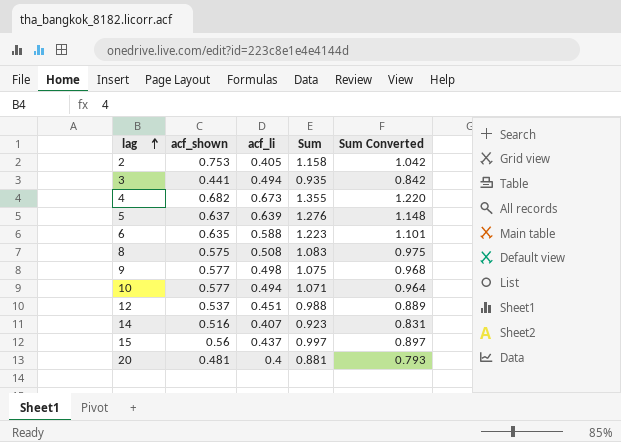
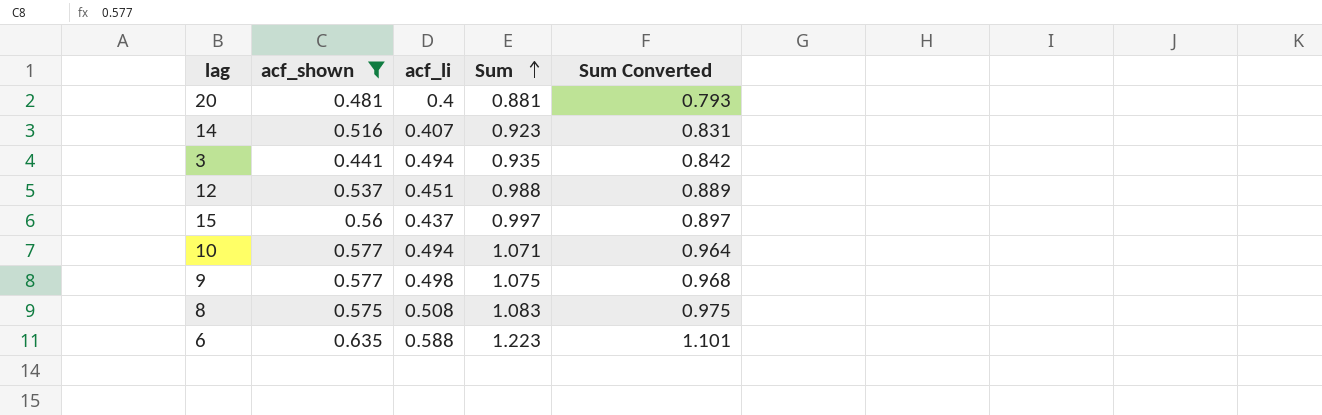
filter: none -> acf_shown <= 0.635
row order: lag ascending -> Sum ascending

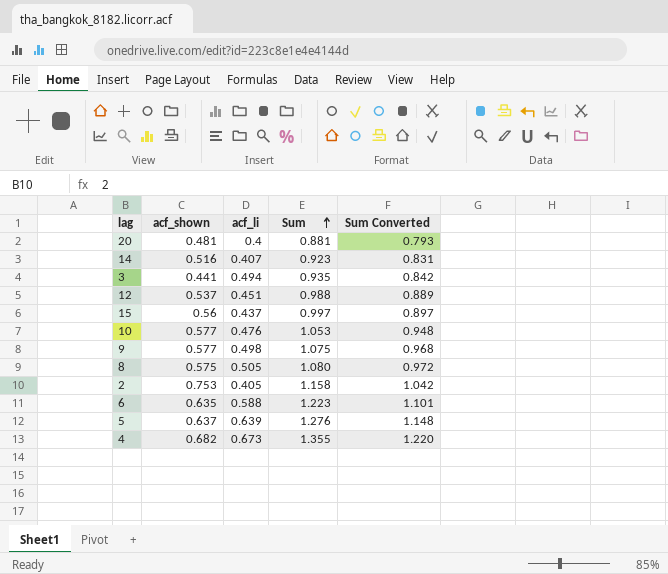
filter: acf_shown <= 0.635 -> none
10 | acf_li: 0.494 -> 0.476
10 | Sum: 1.071 -> 1.053
10 | Sum Converted: 0.964 -> 0.948
8 | acf_li: 0.508 -> 0.505
8 | Sum: 1.083 -> 1.080
8 | Sum Converted: 0.975 -> 0.972

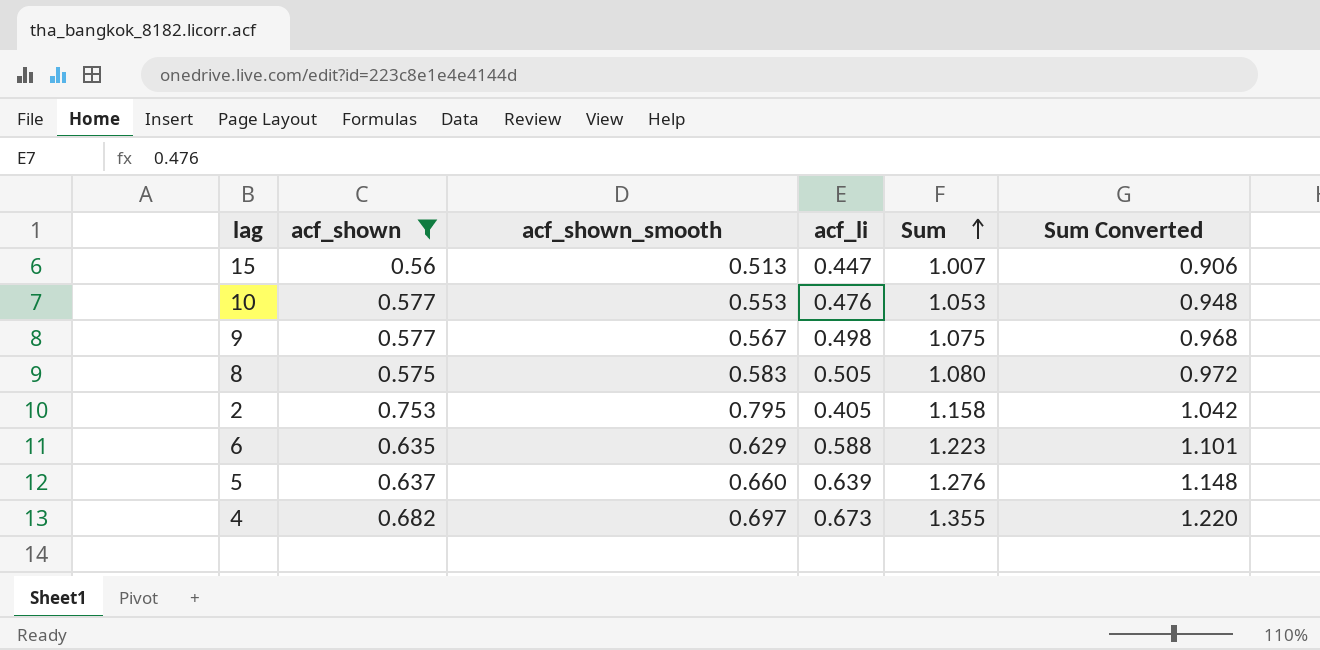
filter: none -> acf_shown >= 0.56
column acf_shown_smooth | position: none -> 3
15 | acf_li: 0.437 -> 0.447
15 | Sum: 0.997 -> 1.007
15 | Sum Converted: 0.897 -> 0.906

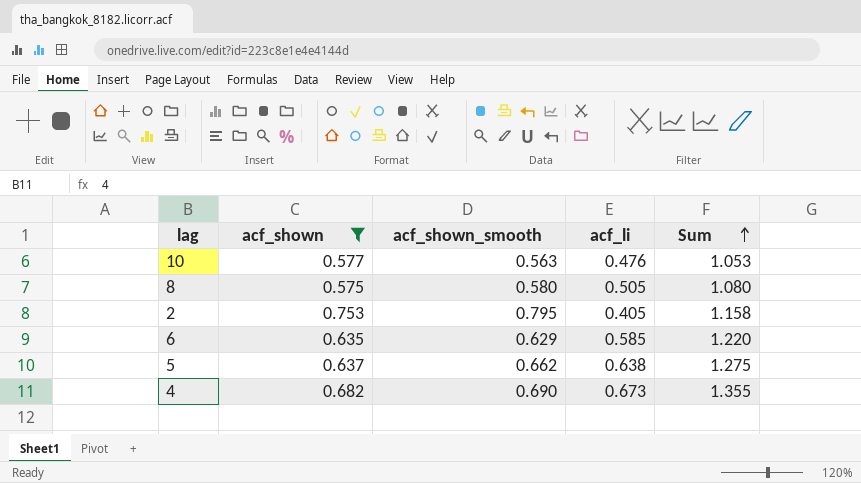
column Sum Converted | formula: [Sum] * 0.9 -> none
row 15: 0.56 | 0.513 | 0.447 | 1.007 | 0.906 -> none
row 9: 0.577 | 0.567 | 0.498 | 1.075 | 0.968 -> none
10 | acf_shown_smooth: 0.553 -> 0.563
8 | acf_shown_smooth: 0.583 -> 0.580
6 | acf_li: 0.588 -> 0.585
6 | Sum: 1.223 -> 1.220
5 | acf_shown_smooth: 0.660 -> 0.662
5 | acf_li: 0.639 -> 0.638
5 | Sum: 1.276 -> 1.275
4 | acf_shown_smooth: 0.697 -> 0.690

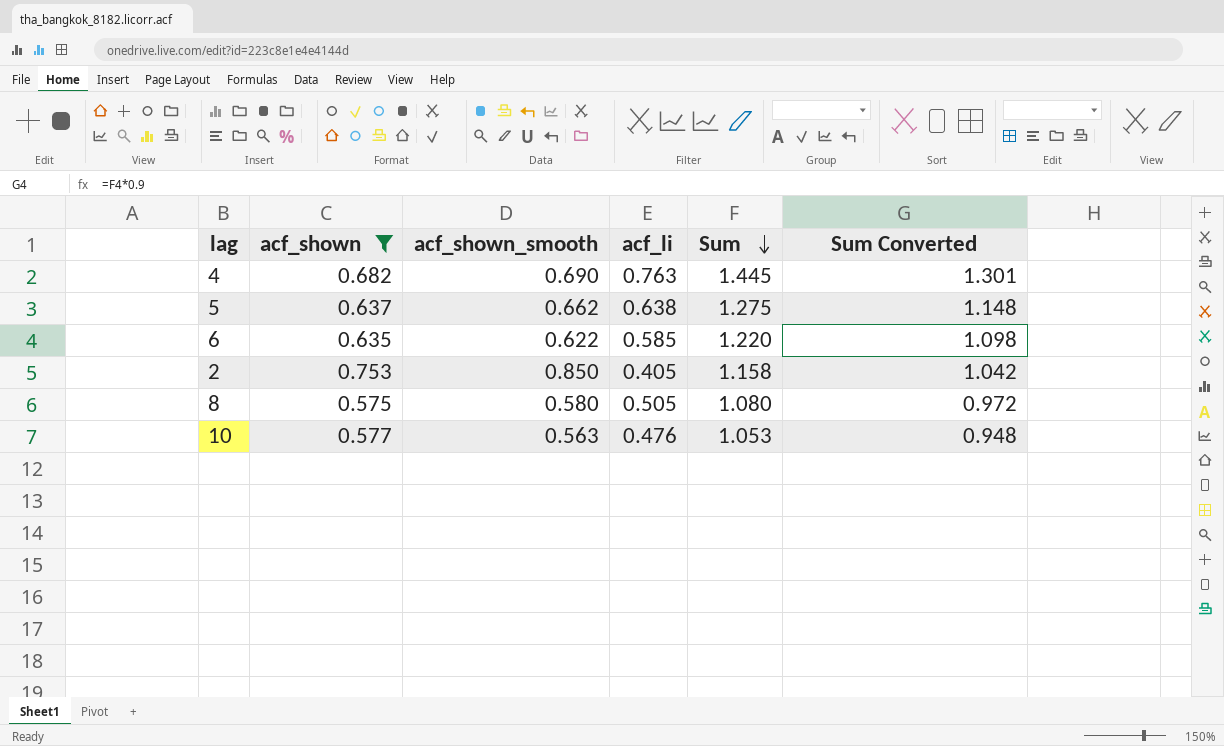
row order: Sum ascending -> Sum descending
column Sum Converted | formula: none -> [Sum] * 0.9
4 | acf_li: 0.673 -> 0.763
4 | Sum: 1.355 -> 1.445
6 | acf_shown_smooth: 0.629 -> 0.622
2 | acf_shown_smooth: 0.795 -> 0.850

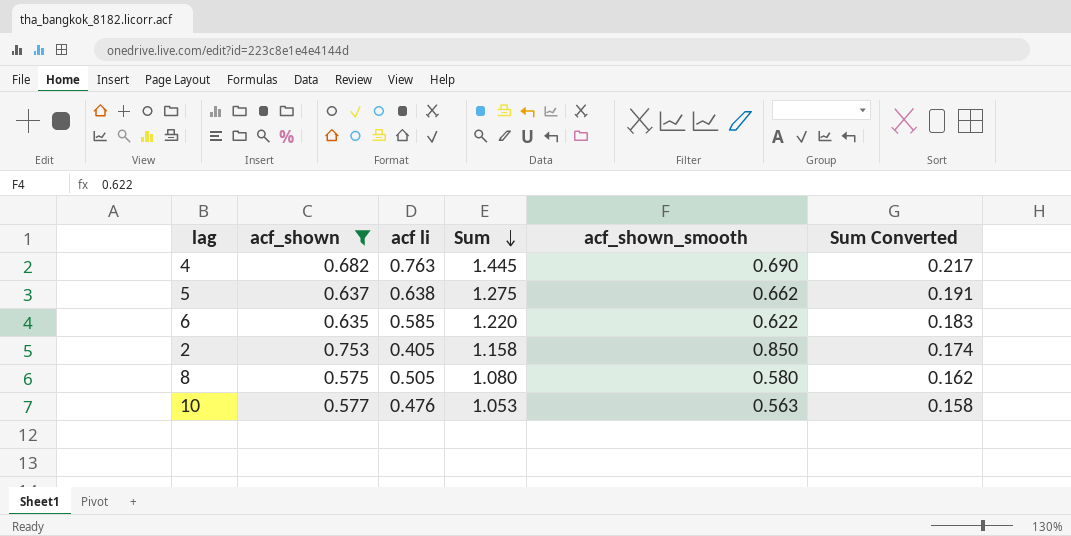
column name: acf_li -> acf li
column acf_shown_smooth | position: 3 -> 5
column Sum Converted | formula: [Sum] * 0.9 -> [Sum] * 0.15

